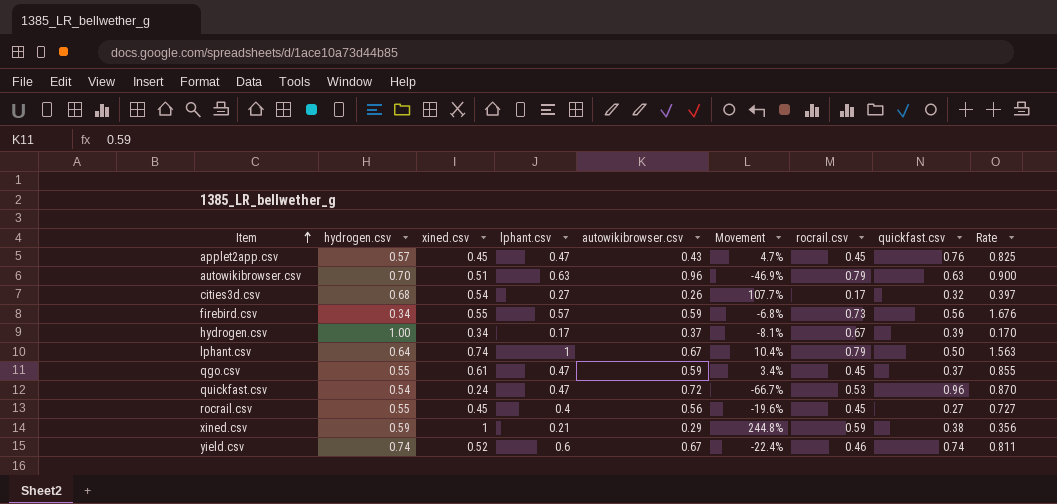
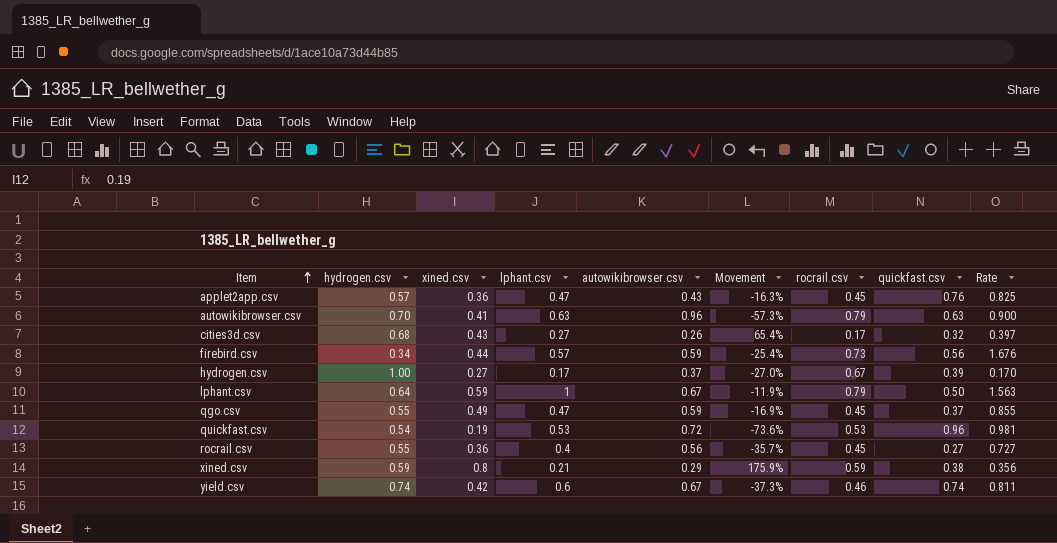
applet2app.csv | xined.csv: 0.45 -> 0.36
applet2app.csv | Movement: 4.7% -> -16.3%
autowikibrowser.csv | xined.csv: 0.51 -> 0.41
autowikibrowser.csv | Movement: -46.9% -> -57.3%
cities3d.csv | xined.csv: 0.54 -> 0.43
cities3d.csv | Movement: 107.7% -> 65.4%
firebird.csv | xined.csv: 0.55 -> 0.44
firebird.csv | Movement: -6.8% -> -25.4%
hydrogen.csv | xined.csv: 0.34 -> 0.27
hydrogen.csv | Movement: -8.1% -> -27.0%
lphant.csv | xined.csv: 0.74 -> 0.59
lphant.csv | Movement: 10.4% -> -11.9%
qgo.csv | xined.csv: 0.61 -> 0.49
qgo.csv | Movement: 3.4% -> -16.9%
quickfast.csv | xined.csv: 0.24 -> 0.19
quickfast.csv | lphant.csv: 0.47 -> 0.53
quickfast.csv | Movement: -66.7% -> -73.6%
quickfast.csv | Rate: 0.870 -> 0.981
rocrail.csv | xined.csv: 0.45 -> 0.36
rocrail.csv | Movement: -19.6% -> -35.7%
xined.csv | xined.csv: 1 -> 0.8
xined.csv | Movement: 244.8% -> 175.9%
yield.csv | xined.csv: 0.52 -> 0.42
yield.csv | Movement: -22.4% -> -37.3%

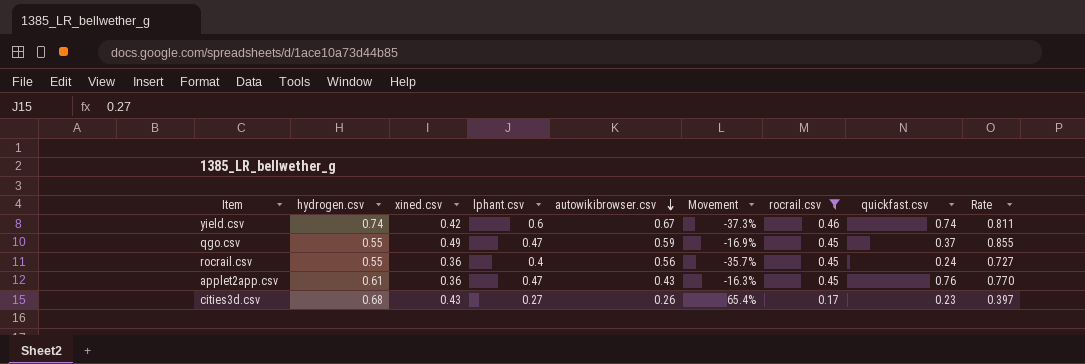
filter: none -> rocrail.csv <= 0.46
row order: Item ascending -> autowikibrowser.csv descending
rocrail.csv | quickfast.csv: 0.27 -> 0.24
applet2app.csv | hydrogen.csv: 0.57 -> 0.61
applet2app.csv | Rate: 0.825 -> 0.770
cities3d.csv | quickfast.csv: 0.32 -> 0.23

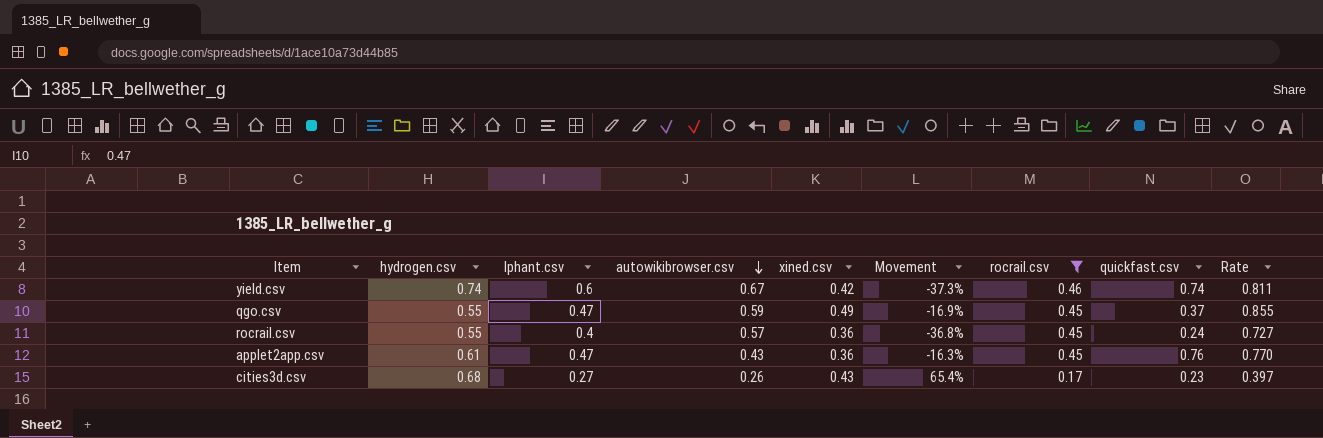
column xined.csv | position: 3 -> 5
rocrail.csv | autowikibrowser.csv: 0.56 -> 0.57
rocrail.csv | Movement: -35.7% -> -36.8%

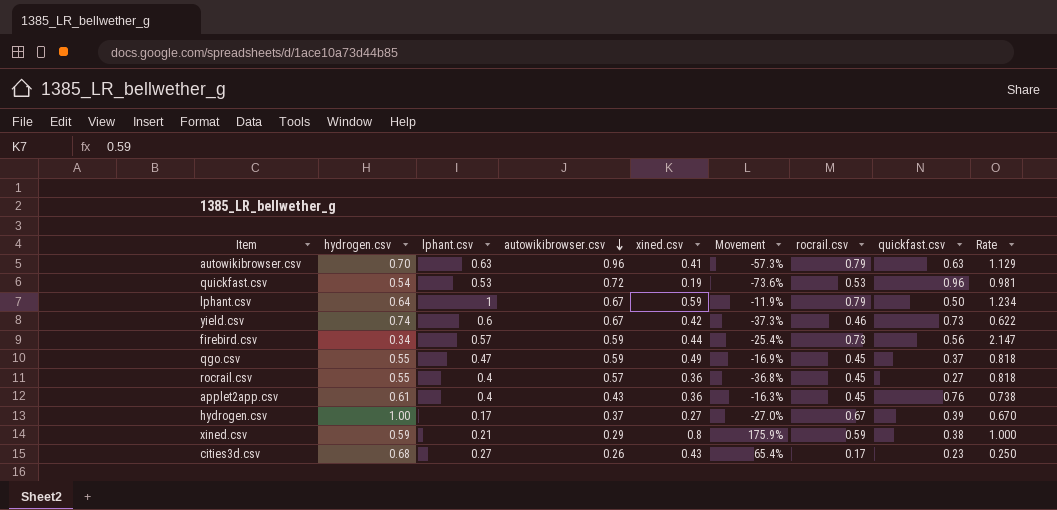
filter: rocrail.csv <= 0.46 -> none
column Rate | formula: [lphant.csv] / [hydrogen.csv] -> [rocrail.csv] / [hydrogen.csv]
yield.csv | quickfast.csv: 0.74 -> 0.73
rocrail.csv | quickfast.csv: 0.24 -> 0.27
applet2app.csv | lphant.csv: 0.47 -> 0.4

